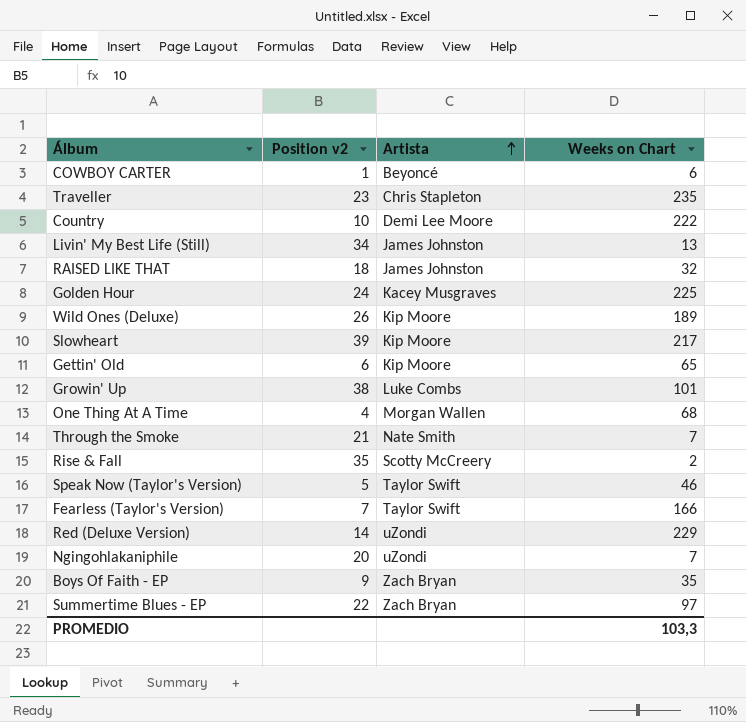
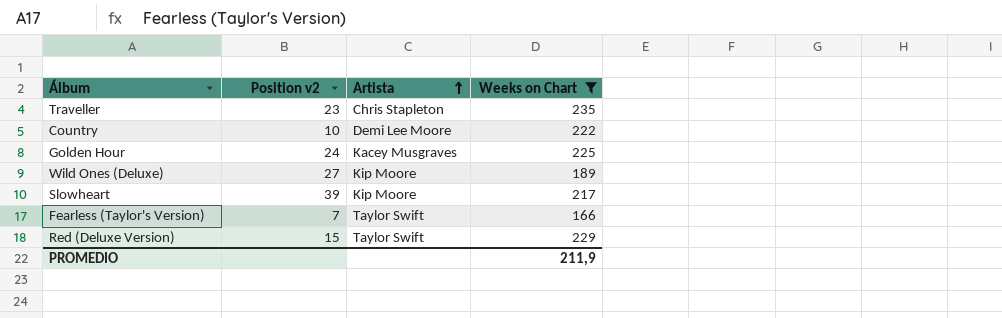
filter: none -> Weeks on Chart >= 166
Wild Ones (Deluxe) | Position v2: 26 -> 27
Red (Deluxe Version) | Position v2: 14 -> 15
Red (Deluxe Version) | Artista: uZondi -> Taylor Swift
PROMEDIO | Weeks on Chart: 103,3 -> 211,9

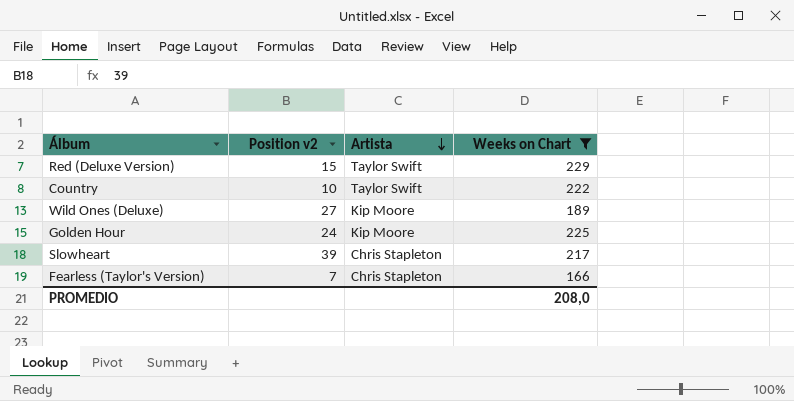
row order: Artista ascending -> Artista descending
row Traveller: 23 | Chris Stapleton | 235 -> none
Country | Artista: Demi Lee Moore -> Taylor Swift
Golden Hour | Artista: Kacey Musgraves -> Kip Moore
Slowheart | Artista: Kip Moore -> Chris Stapleton
Fearless (Taylor's Version) | Artista: Taylor Swift -> Chris Stapleton
PROMEDIO | Weeks on Chart: 211,9 -> 208,0

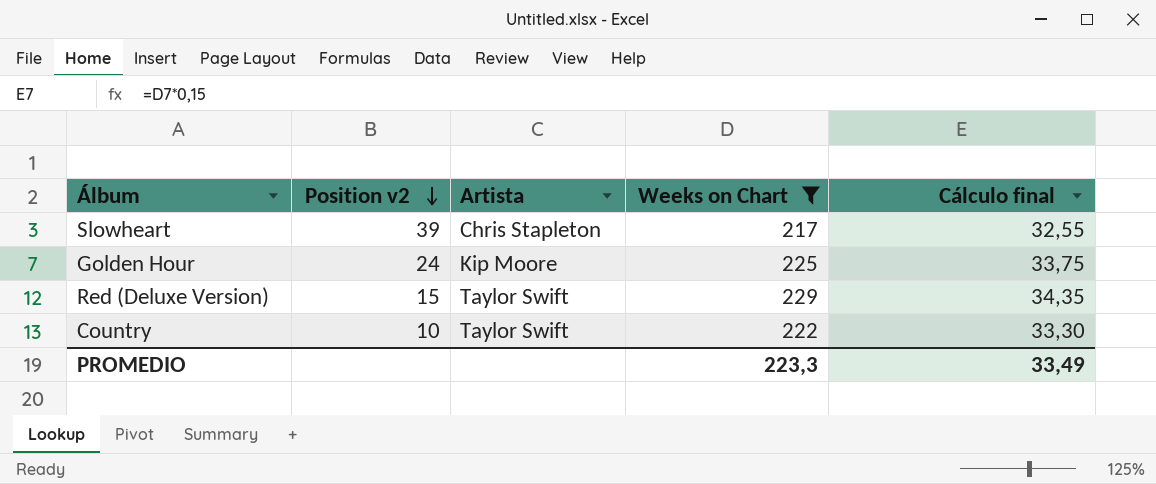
row order: Artista descending -> Position v2 descending
column Cálculo final | formula: none -> [Weeks on Chart] * 0,15
row Wild Ones (Deluxe): 27 | Kip Moore | 189 -> none
row Fearless (Taylor's Version): 7 | Chris Stapleton | 166 -> none
PROMEDIO | Weeks on Chart: 208,0 -> 223,3

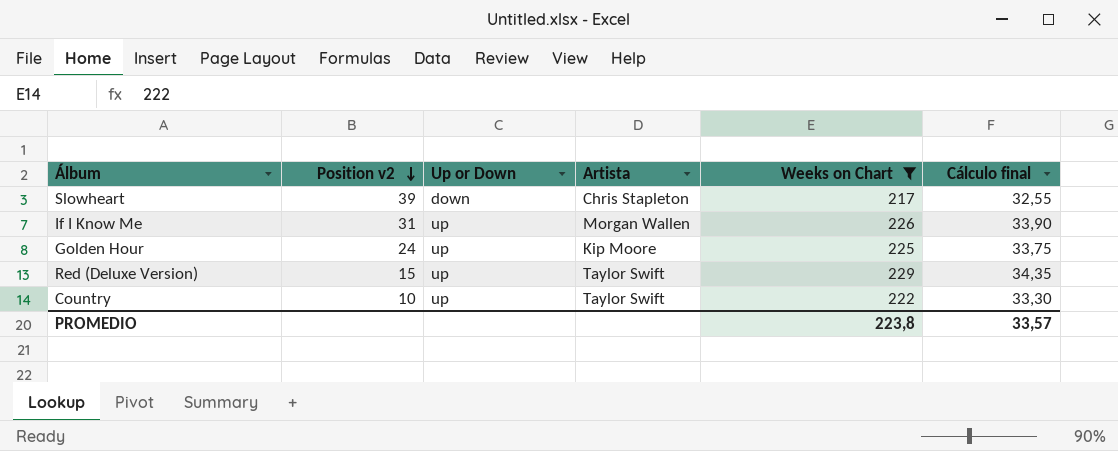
column Up or Down | position: none -> 3
row If I Know Me: none -> 31 | up | Morgan Wallen | 226 | 33,90
PROMEDIO | Weeks on Chart: 223,3 -> 223,8
PROMEDIO | Cálculo final: 33,49 -> 33,57

